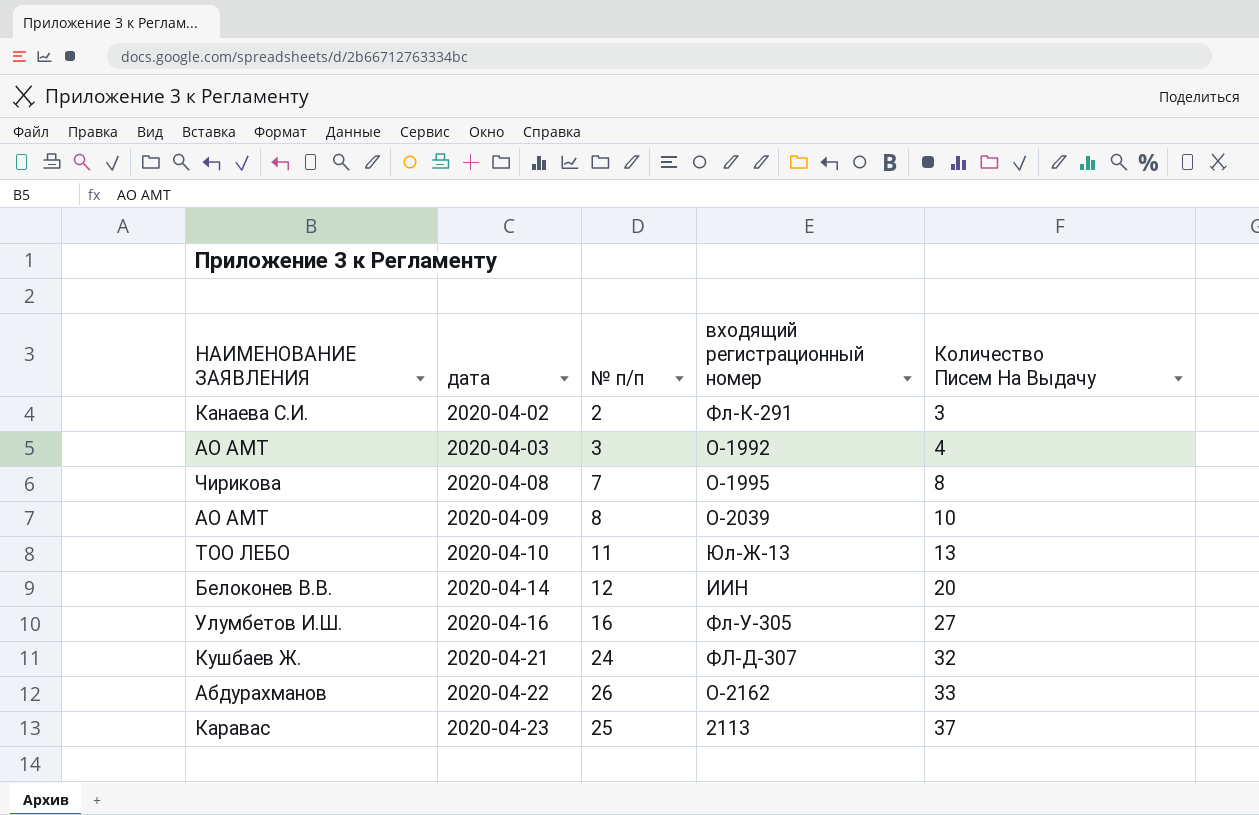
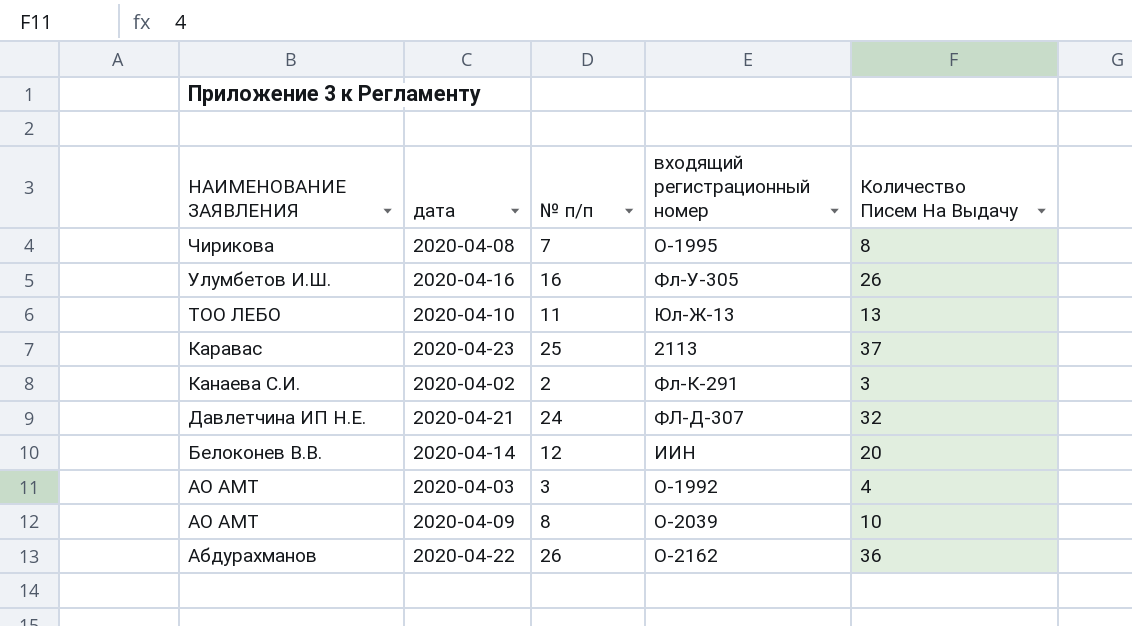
row order: дата ascending -> НАИМЕНОВАНИЕ ЗАЯВЛЕНИЯ descending
2020-04-16 | Количество Писем На Выдачу: 27 -> 26
2020-04-21 | НАИМЕНОВАНИЕ ЗАЯВЛЕНИЯ: Кушбаев Ж. -> Давлетчина ИП Н.Е.
2020-04-22 | Количество Писем На Выдачу: 33 -> 36

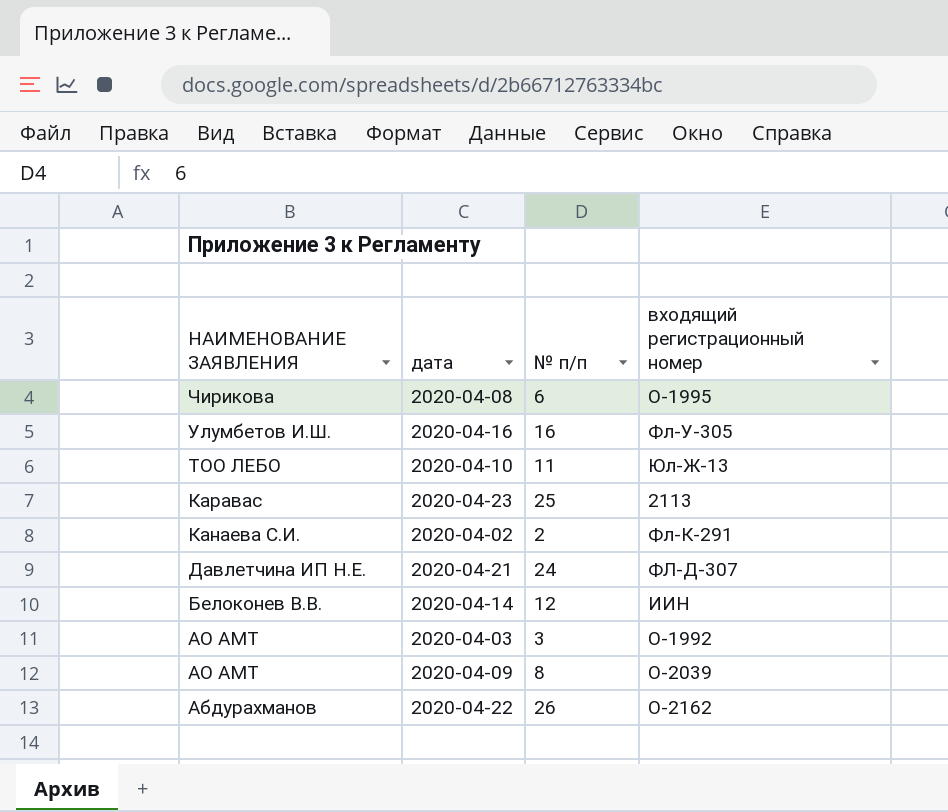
column Количество Писем На Выдачу | position: 5 -> none
2020-04-08 | № п/п: 7 -> 6

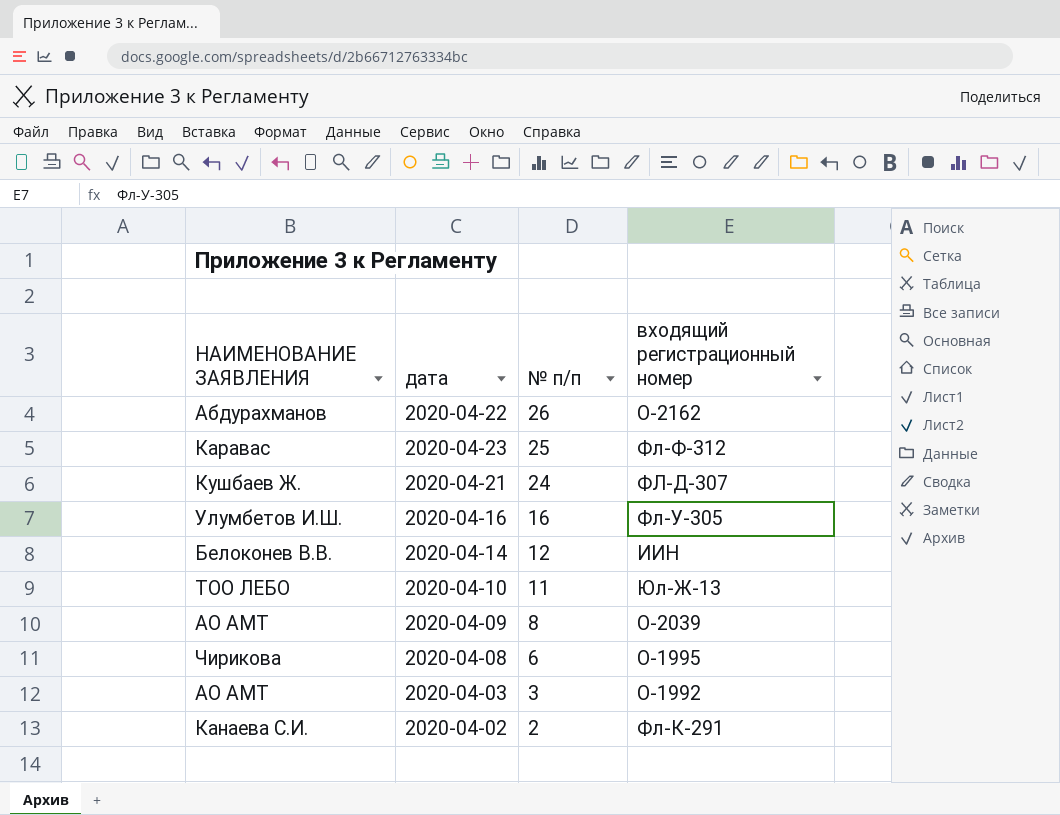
row order: НАИМЕНОВАНИЕ ЗАЯВЛЕНИЯ descending -> № п/п descending
2020-04-23 | входящий регистрационный номер: 2113 -> Фл-Ф-312
2020-04-21 | НАИМЕНОВАНИЕ ЗАЯВЛЕНИЯ: Давлетчина ИП Н.Е. -> Кушбаев Ж.

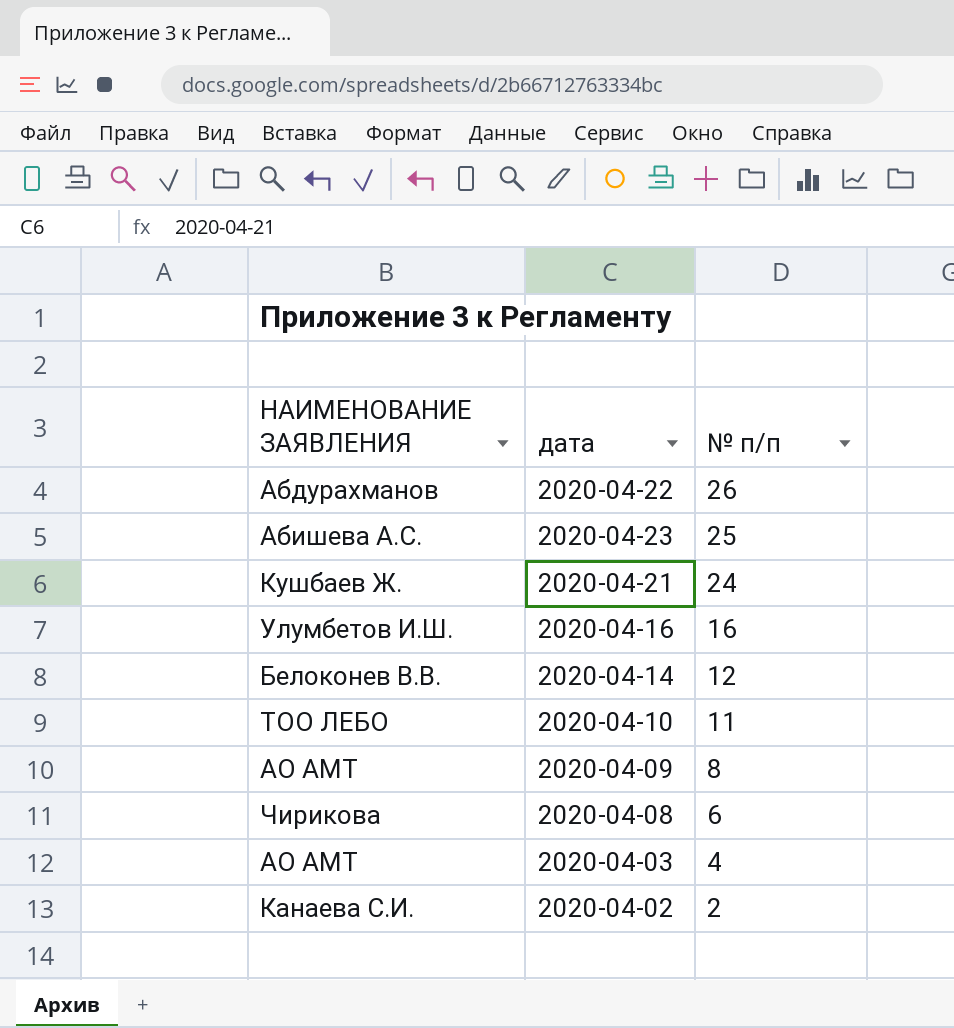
column входящий регистрационный номер | position: 4 -> none
2020-04-23 | НАИМЕНОВАНИЕ ЗАЯВЛЕНИЯ: Каравас -> Абишева А.С.
2020-04-03 | № п/п: 3 -> 4

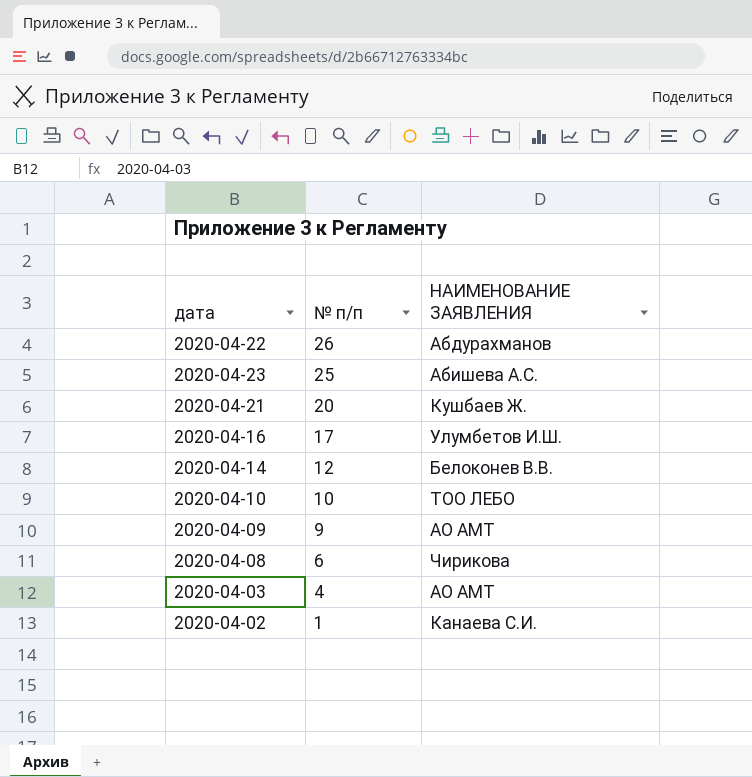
column НАИМЕНОВАНИЕ ЗАЯВЛЕНИЯ | position: 1 -> 3
2020-04-21 | № п/п: 24 -> 20
2020-04-16 | № п/п: 16 -> 17
2020-04-10 | № п/п: 11 -> 10
2020-04-09 | № п/п: 8 -> 9
2020-04-02 | № п/п: 2 -> 1

